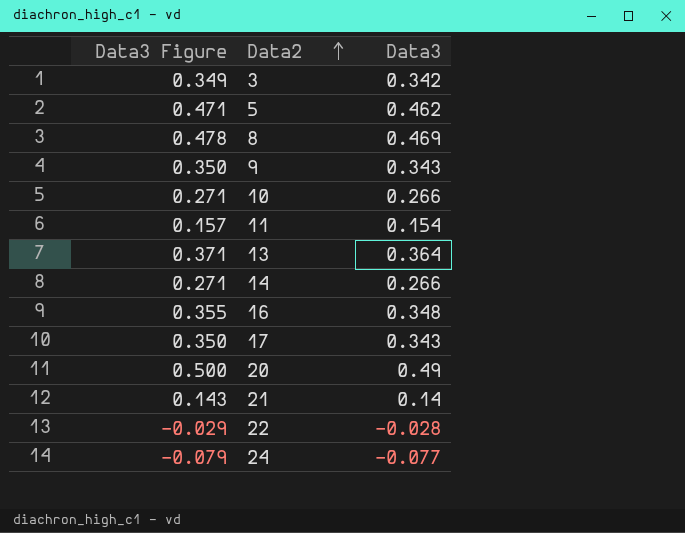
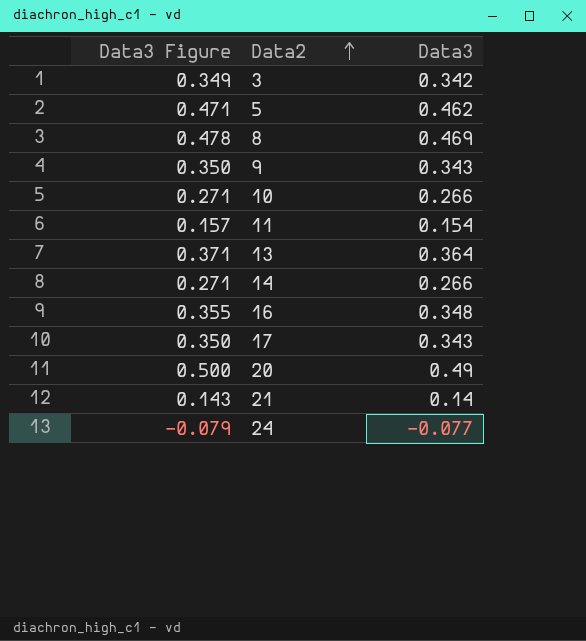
row 22: -0.029 | -0.028 -> none

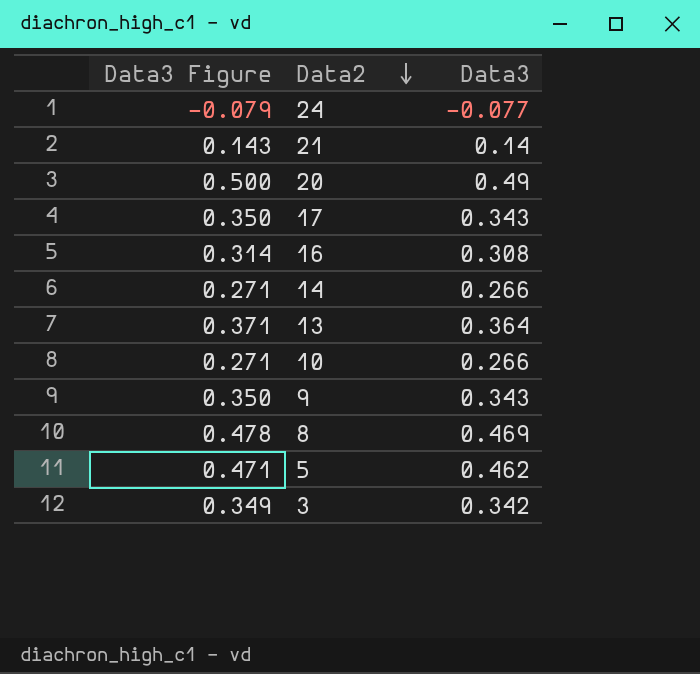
row order: Data2 ascending -> Data2 descending
row 11: 0.157 | 0.154 -> none
16 | Data3 Figure: 0.355 -> 0.314
16 | Data3: 0.348 -> 0.308

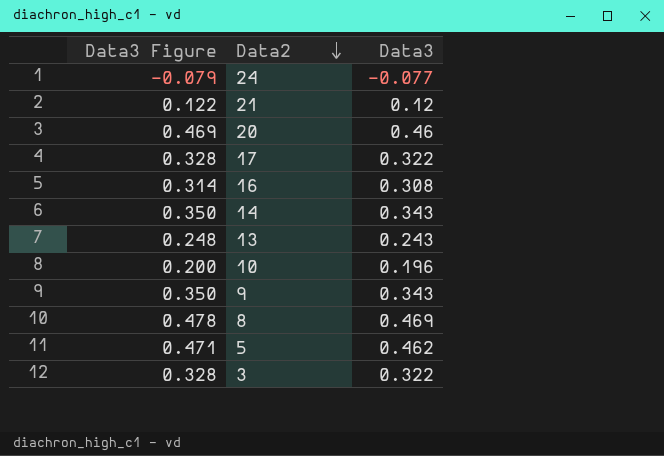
21 | Data3 Figure: 0.143 -> 0.122
21 | Data3: 0.14 -> 0.12
20 | Data3 Figure: 0.500 -> 0.469
20 | Data3: 0.49 -> 0.46
17 | Data3 Figure: 0.350 -> 0.328
17 | Data3: 0.343 -> 0.322
14 | Data3 Figure: 0.271 -> 0.350
14 | Data3: 0.266 -> 0.343
13 | Data3 Figure: 0.371 -> 0.248
13 | Data3: 0.364 -> 0.243
10 | Data3 Figure: 0.271 -> 0.200
10 | Data3: 0.266 -> 0.196
3 | Data3 Figure: 0.349 -> 0.328
3 | Data3: 0.342 -> 0.322

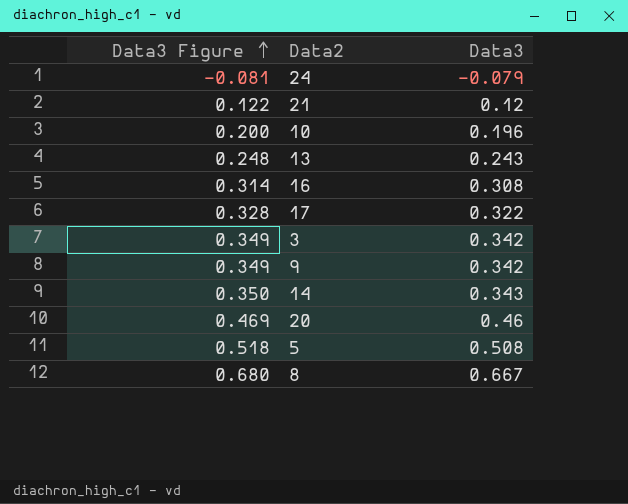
row order: Data2 descending -> Data3 Figure ascending
24 | Data3 Figure: -0.079 -> -0.081
24 | Data3: -0.077 -> -0.079
3 | Data3 Figure: 0.328 -> 0.349
3 | Data3: 0.322 -> 0.342
9 | Data3 Figure: 0.350 -> 0.349
9 | Data3: 0.343 -> 0.342
5 | Data3 Figure: 0.471 -> 0.518
5 | Data3: 0.462 -> 0.508
8 | Data3 Figure: 0.478 -> 0.680
8 | Data3: 0.469 -> 0.667

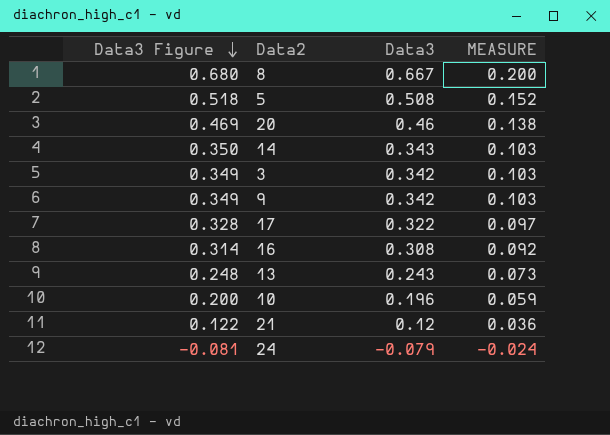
row order: Data3 Figure ascending -> Data3 Figure descending
column MEASURE | formula: none -> [Data3] * 0.3

